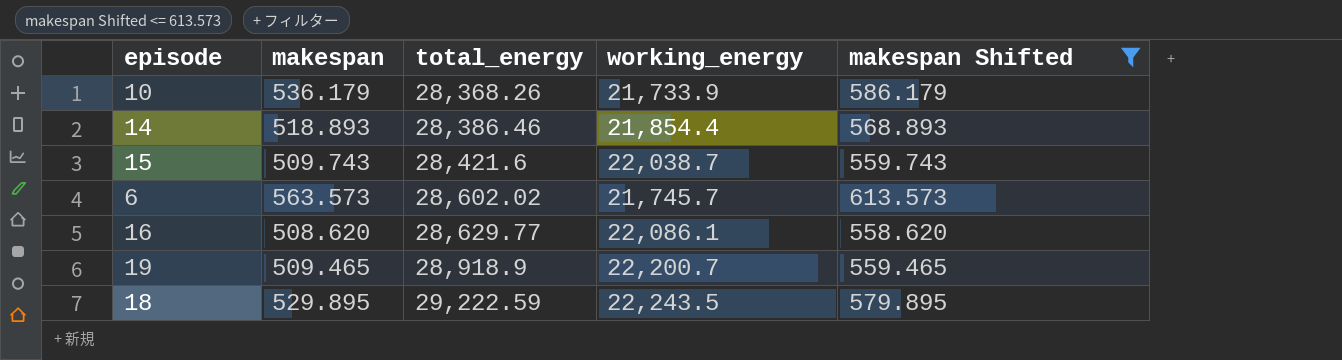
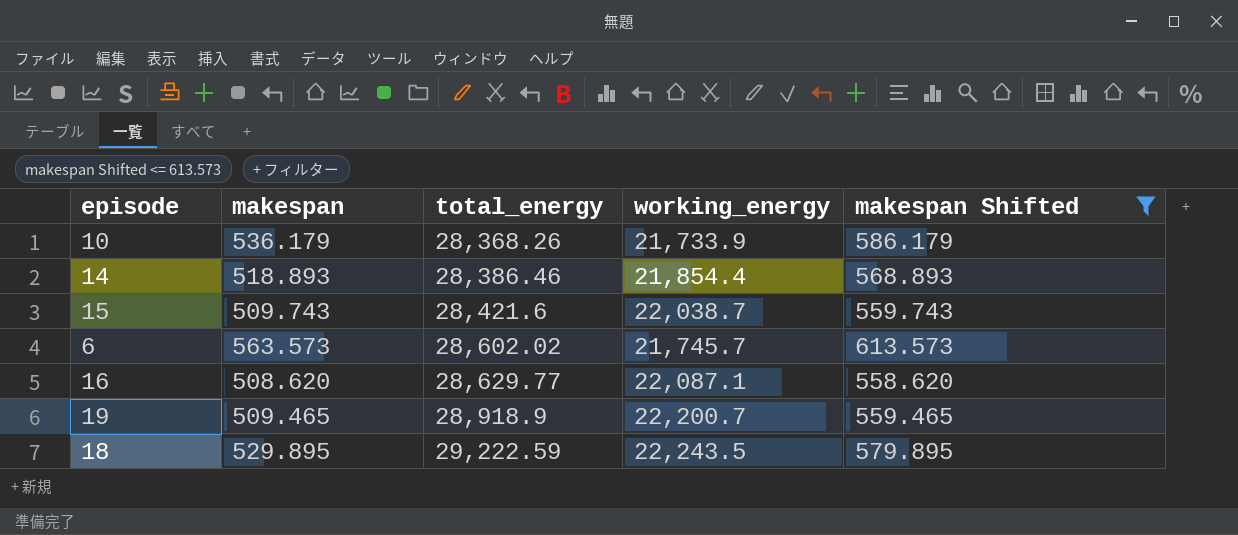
16 | working_energy: 22,086.1 -> 22,087.1

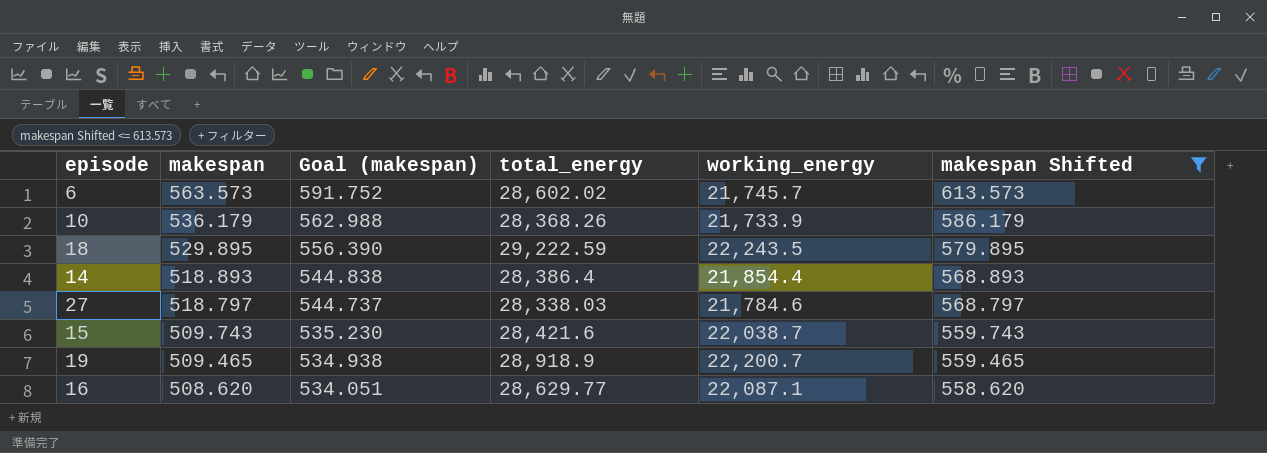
row order: total_energy ascending -> makespan descending
column Goal (makespan) | formula: none -> [makespan] * 1.05
14 | total_energy: 28,386.46 -> 28,386.4
row 27: none -> 518.797 | 544.737 | 28,338.03 | 21,784.6 | 568.797

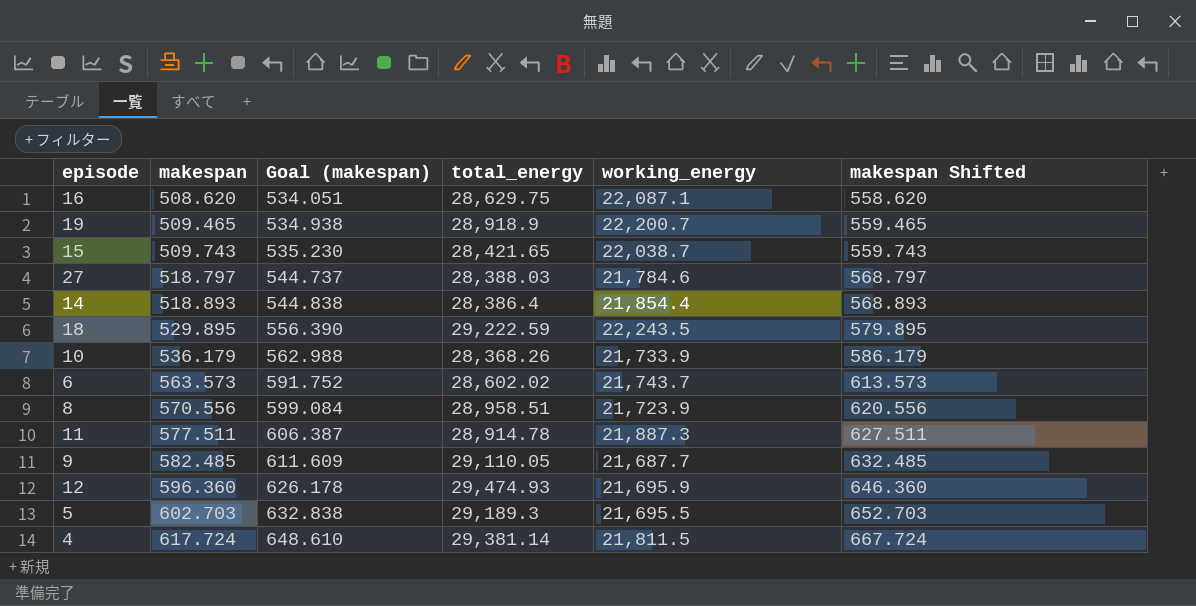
filter: makespan Shifted <= 613.573 -> none
row order: makespan descending -> makespan ascending
16 | total_energy: 28,629.77 -> 28,629.75
15 | total_energy: 28,421.6 -> 28,421.65
27 | total_energy: 28,338.03 -> 28,388.03
6 | working_energy: 21,745.7 -> 21,743.7

